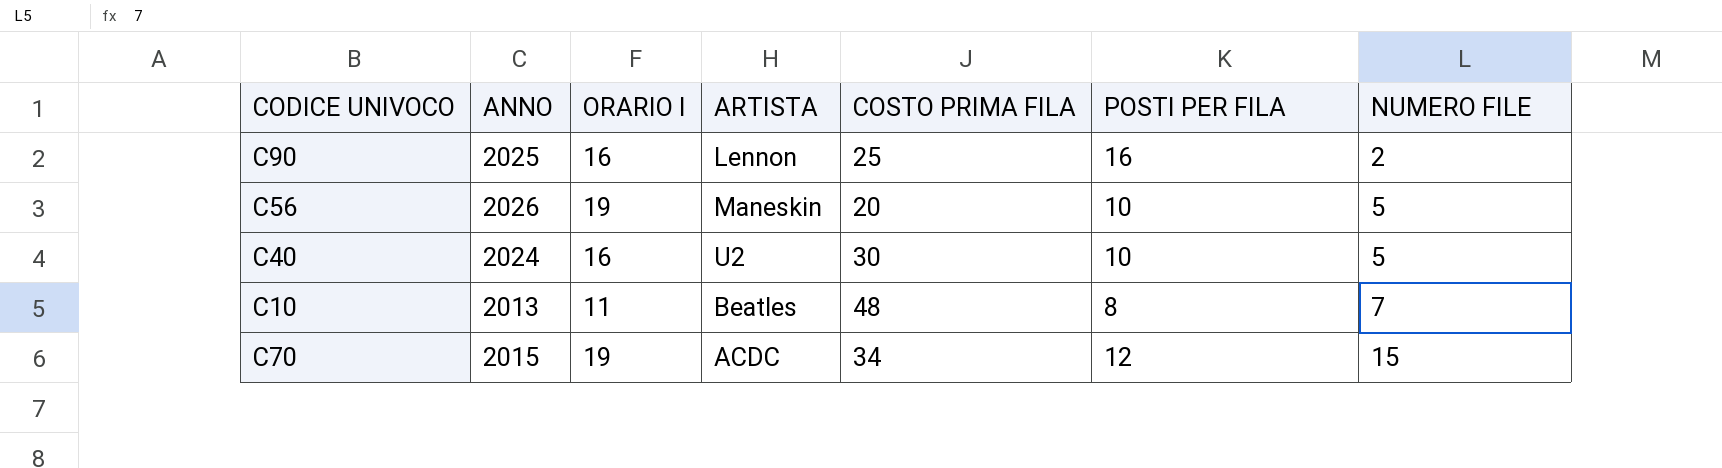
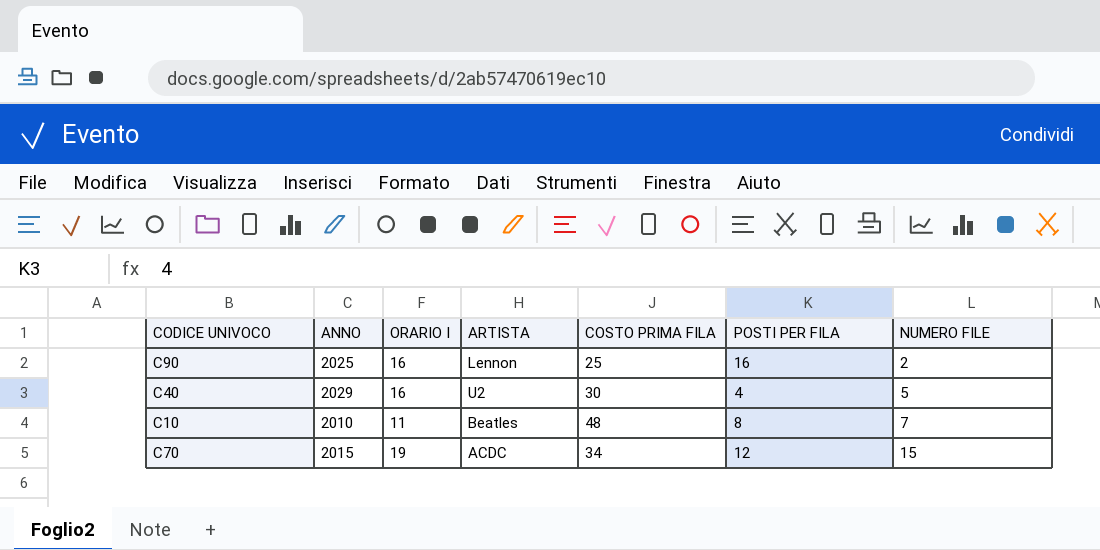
row C56: 2026 | 19 | Maneskin | 20 | 10 | 5 -> none
C40 | ANNO: 2024 -> 2029
C40 | POSTI PER FILA: 10 -> 4
C10 | ANNO: 2013 -> 2010

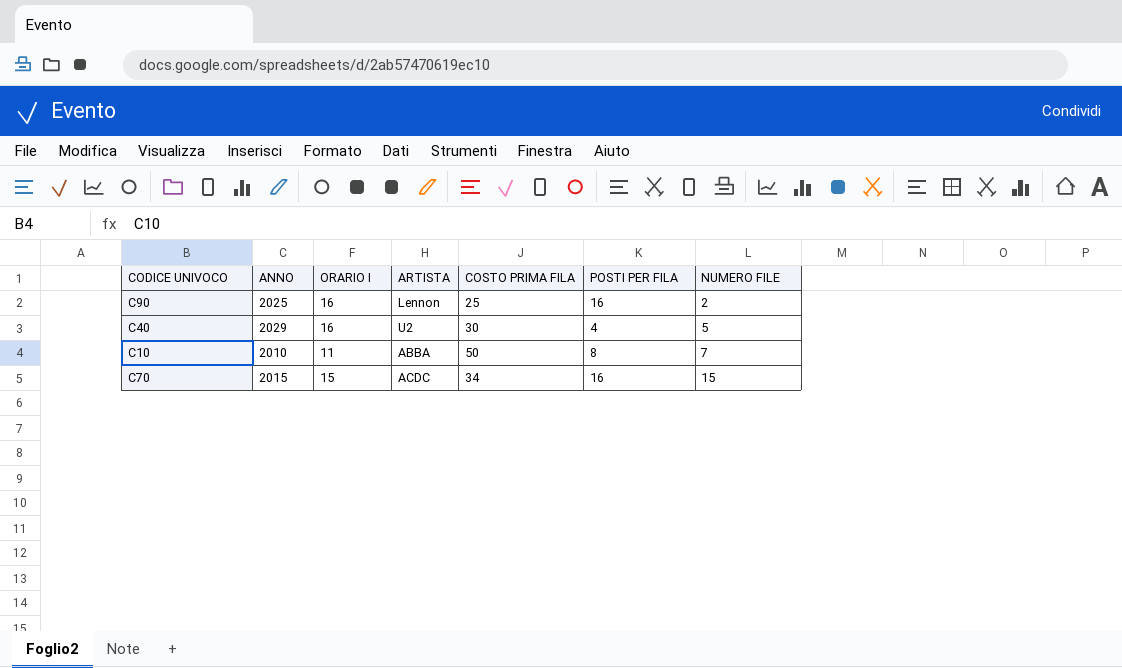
C10 | ARTISTA: Beatles -> ABBA
C10 | COSTO PRIMA FILA: 48 -> 50
C70 | ORARIO I: 19 -> 15
C70 | POSTI PER FILA: 12 -> 16

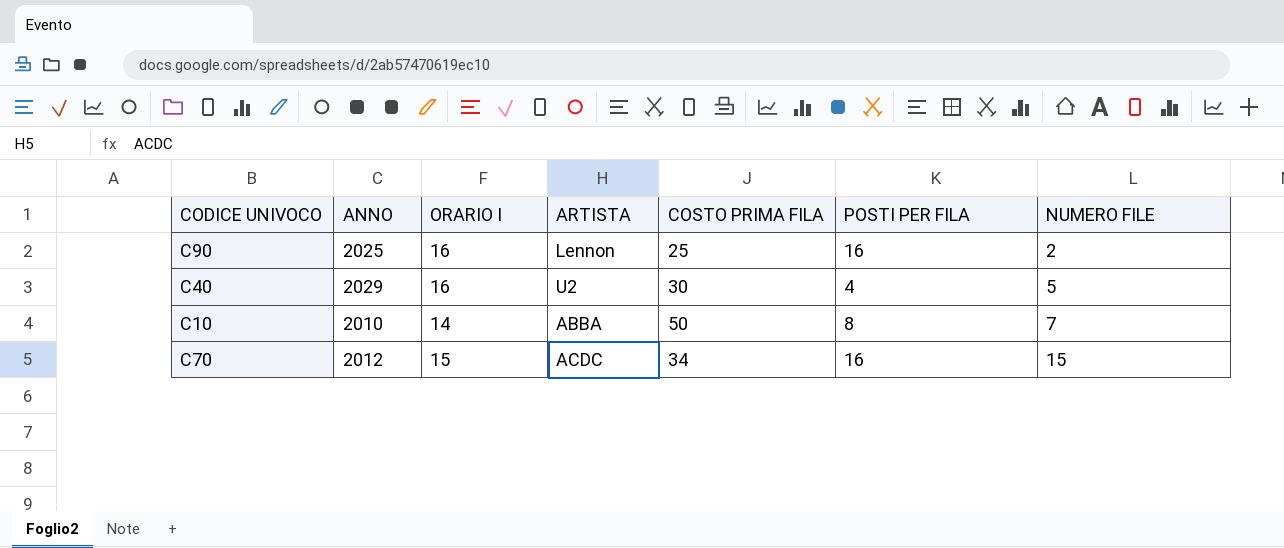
C10 | ORARIO I: 11 -> 14
C70 | ANNO: 2015 -> 2012

